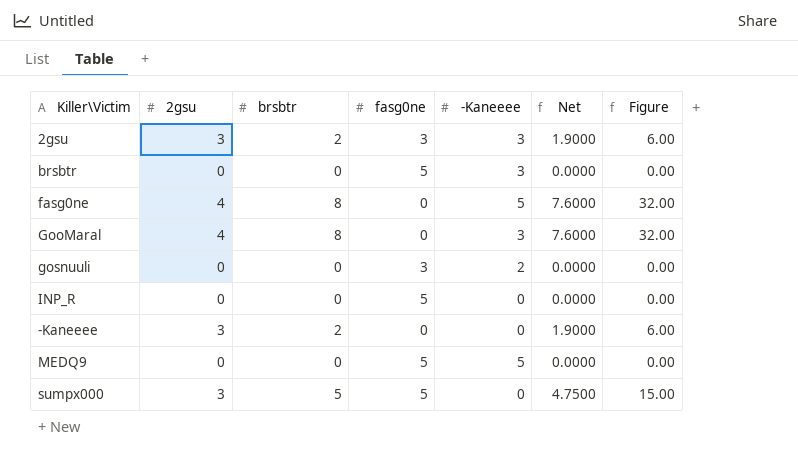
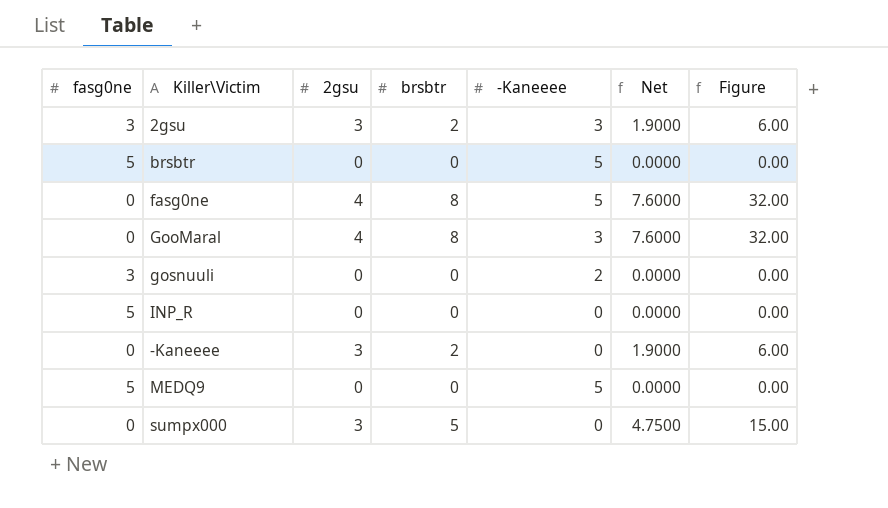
column fasg0ne | position: 4 -> 1
brsbtr | -Kaneeee: 3 -> 5
sumpx000 | fasg0ne: 5 -> 0

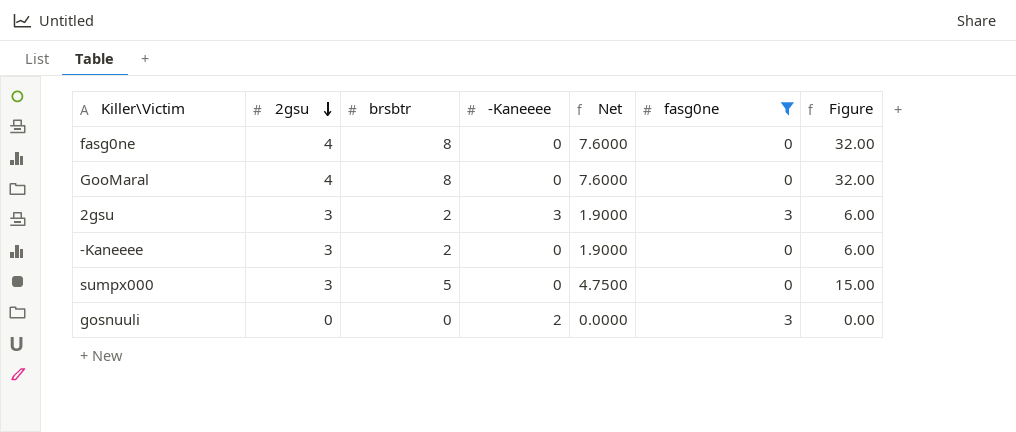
filter: none -> fasg0ne != 5
row order: none -> 2gsu descending
column fasg0ne | position: 1 -> 6
fasg0ne | -Kaneeee: 5 -> 0
GooMaral | -Kaneeee: 3 -> 0

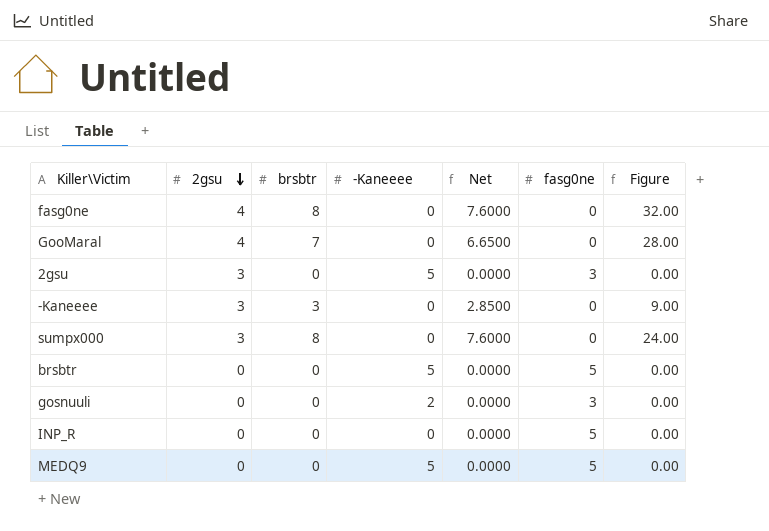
filter: fasg0ne != 5 -> none
GooMaral | brsbtr: 8 -> 7
GooMaral | Net: 7.6000 -> 6.6500
GooMaral | Figure: 32.00 -> 28.00
2gsu | brsbtr: 2 -> 0
2gsu | -Kaneeee: 3 -> 5
2gsu | Net: 1.9000 -> 0.0000
2gsu | Figure: 6.00 -> 0.00
-Kaneeee | brsbtr: 2 -> 3
-Kaneeee | Net: 1.9000 -> 2.8500
-Kaneeee | Figure: 6.00 -> 9.00
sumpx000 | brsbtr: 5 -> 8
sumpx000 | Net: 4.7500 -> 7.6000
sumpx000 | Figure: 15.00 -> 24.00

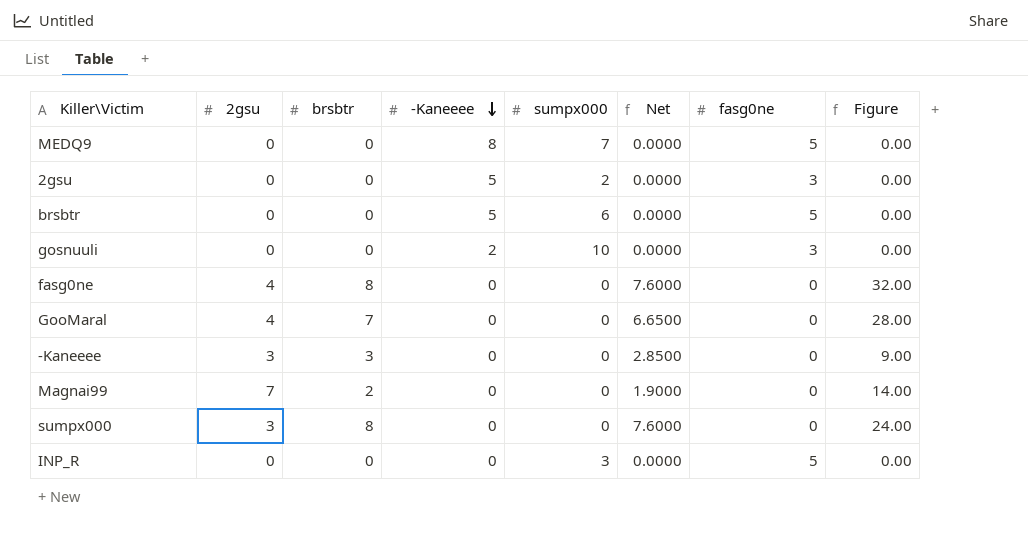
row order: 2gsu descending -> -Kaneeee descending
column sumpx000 | position: none -> 5
MEDQ9 | -Kaneeee: 5 -> 8
2gsu | 2gsu: 3 -> 0
row Magnai99: none -> 7 | 2 | 0 | 0 | 1.9000 | 0 | 14.00

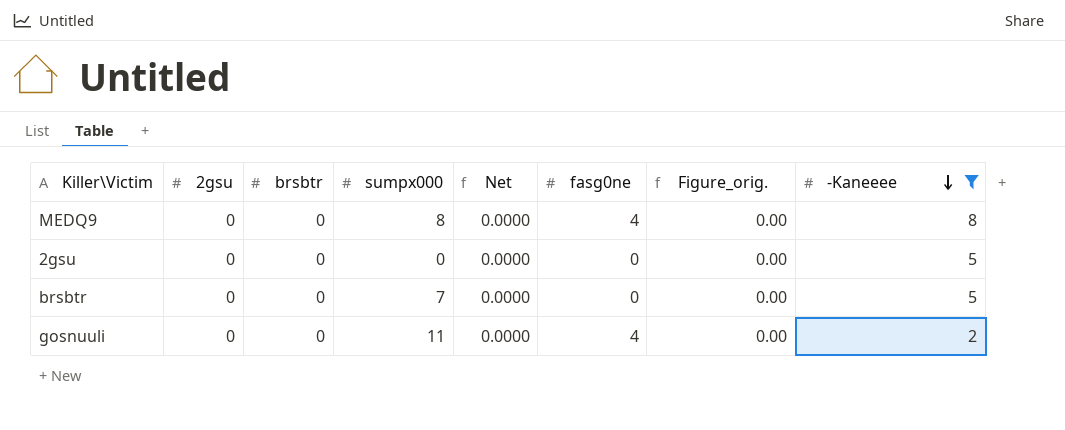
filter: none -> -Kaneeee != 0
column name: Figure -> Figure_orig.
column -Kaneeee | position: 4 -> 8
MEDQ9 | sumpx000: 7 -> 8
MEDQ9 | fasg0ne: 5 -> 4
2gsu | sumpx000: 2 -> 0
2gsu | fasg0ne: 3 -> 0
brsbtr | sumpx000: 6 -> 7
brsbtr | fasg0ne: 5 -> 0
gosnuuli | sumpx000: 10 -> 11
gosnuuli | fasg0ne: 3 -> 4

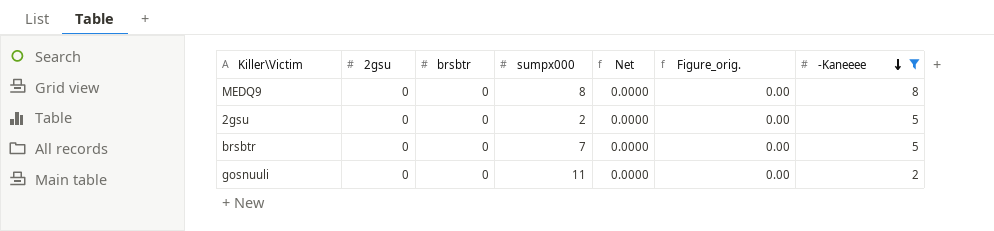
column fasg0ne | position: 6 -> none
2gsu | sumpx000: 0 -> 2

